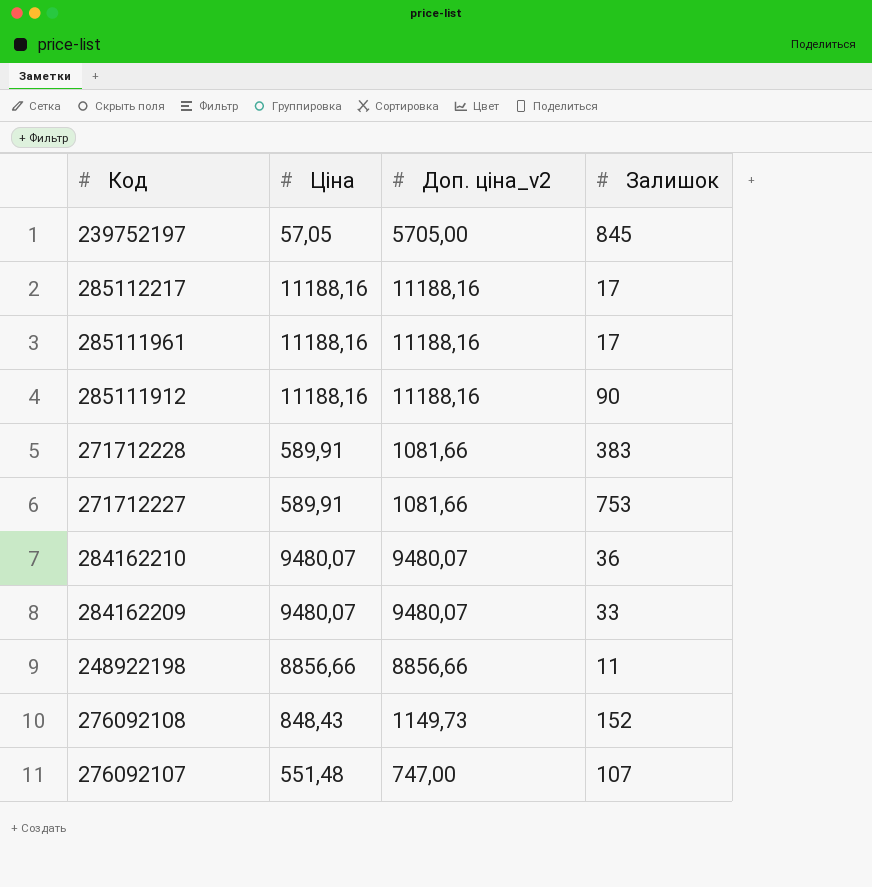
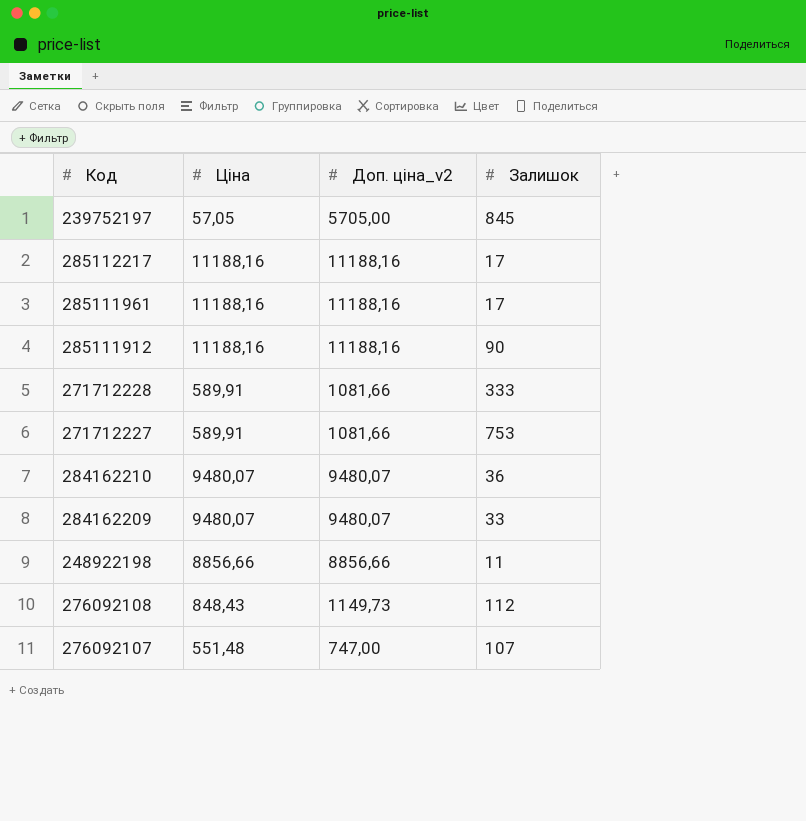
271712228 | Залишок: 383 -> 333
276092108 | Залишок: 152 -> 112

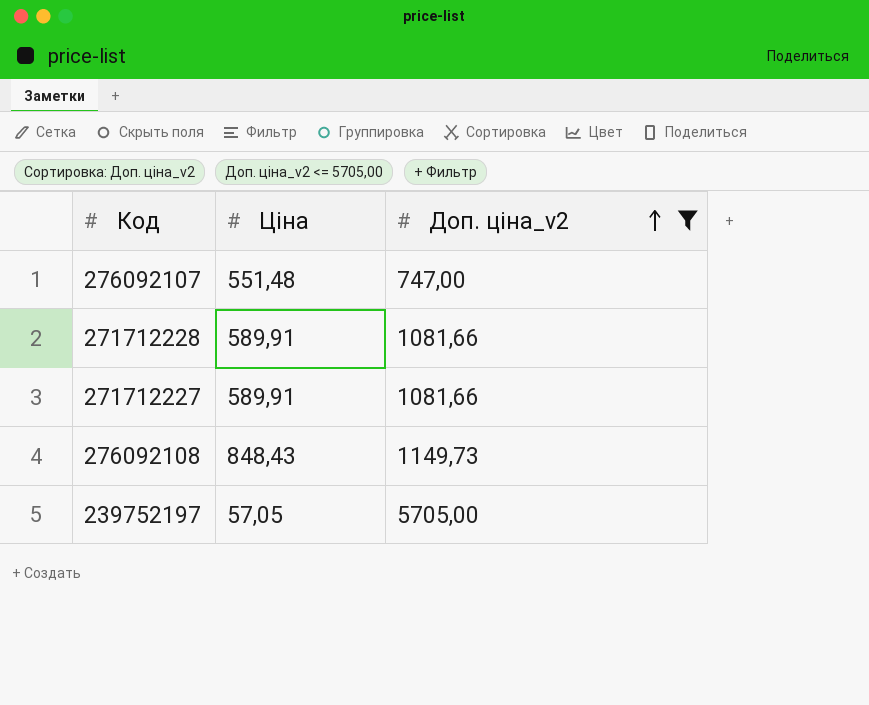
filter: none -> Доп. ціна_v2 <= 5705,00
row order: none -> Доп. ціна_v2 ascending
column Залишок | position: 4 -> none

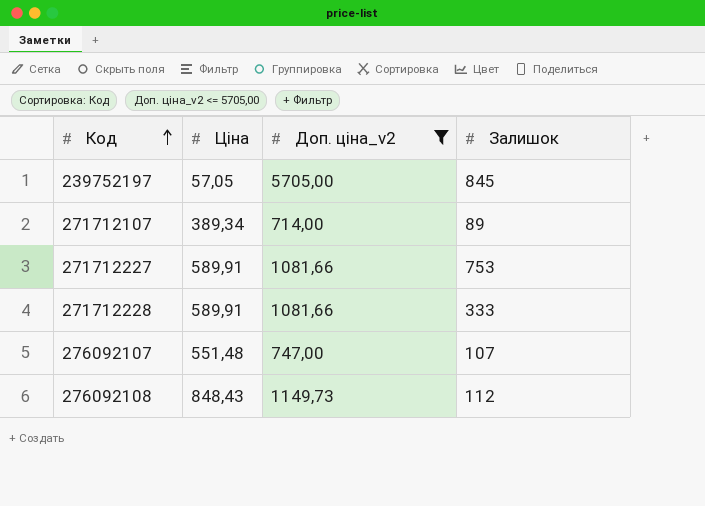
row order: Доп. ціна_v2 ascending -> Код ascending
column Залишок | position: none -> 4
row 271712107: none -> 389,34 | 714,00 | 89

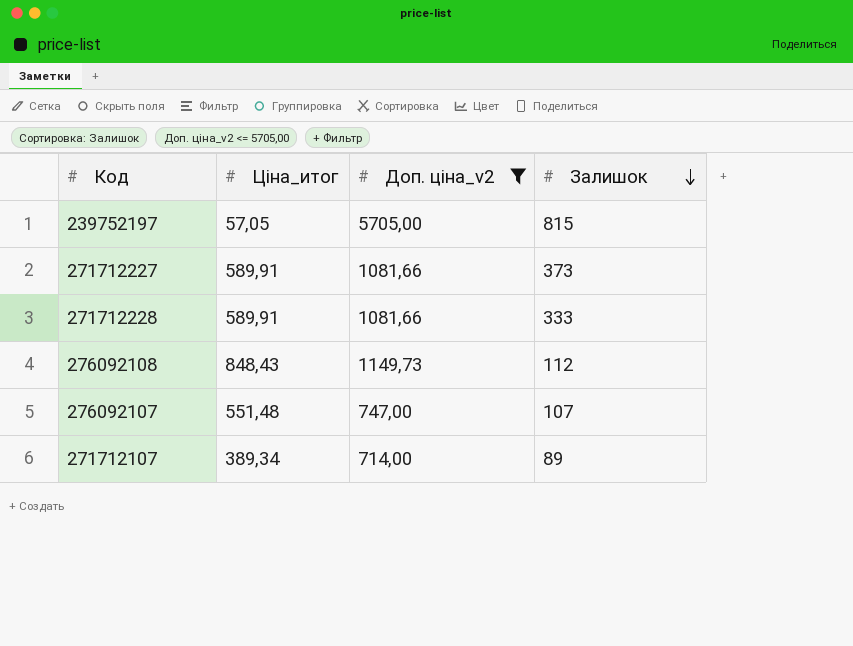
row order: Код ascending -> Залишок descending
column name: Ціна -> Ціна_итог
239752197 | Залишок: 845 -> 815
271712227 | Залишок: 753 -> 373

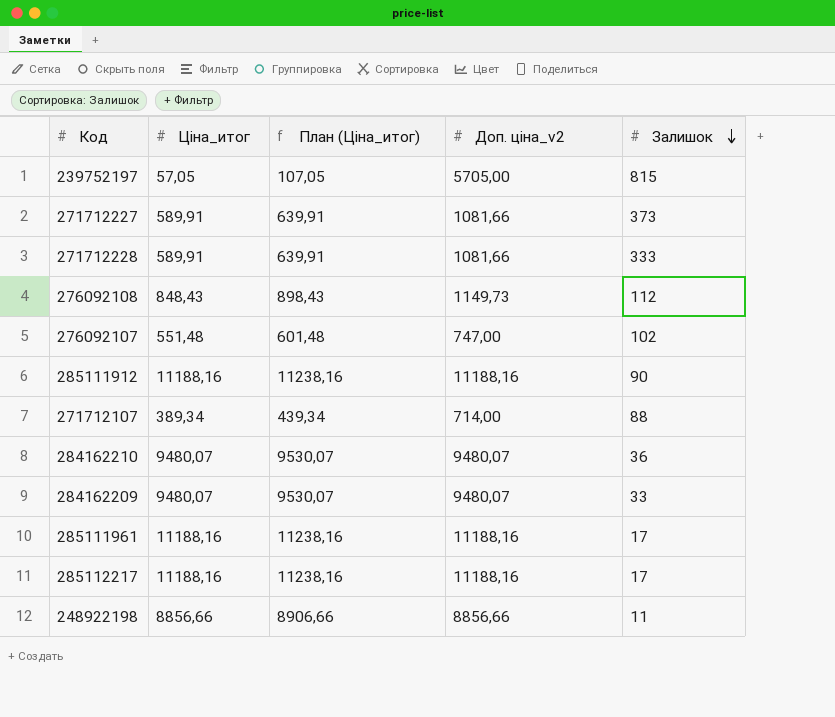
filter: Доп. ціна_v2 <= 5705,00 -> none
column План (Ціна_итог) | formula: none -> [Ціна_итог] + 50
276092107 | Залишок: 107 -> 102
271712107 | Залишок: 89 -> 88

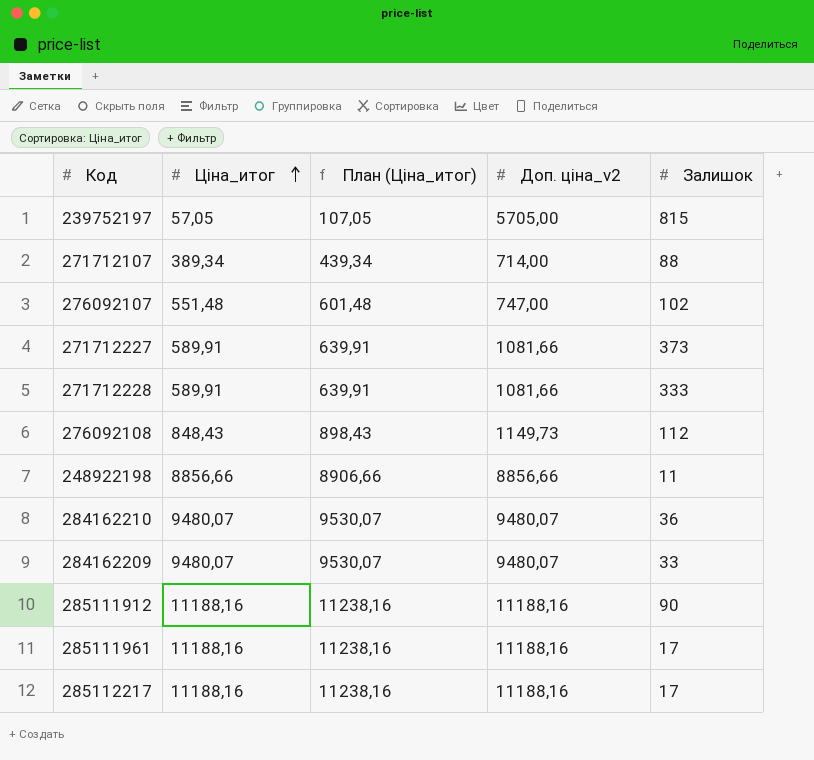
row order: Залишок descending -> Ціна_итог ascending

